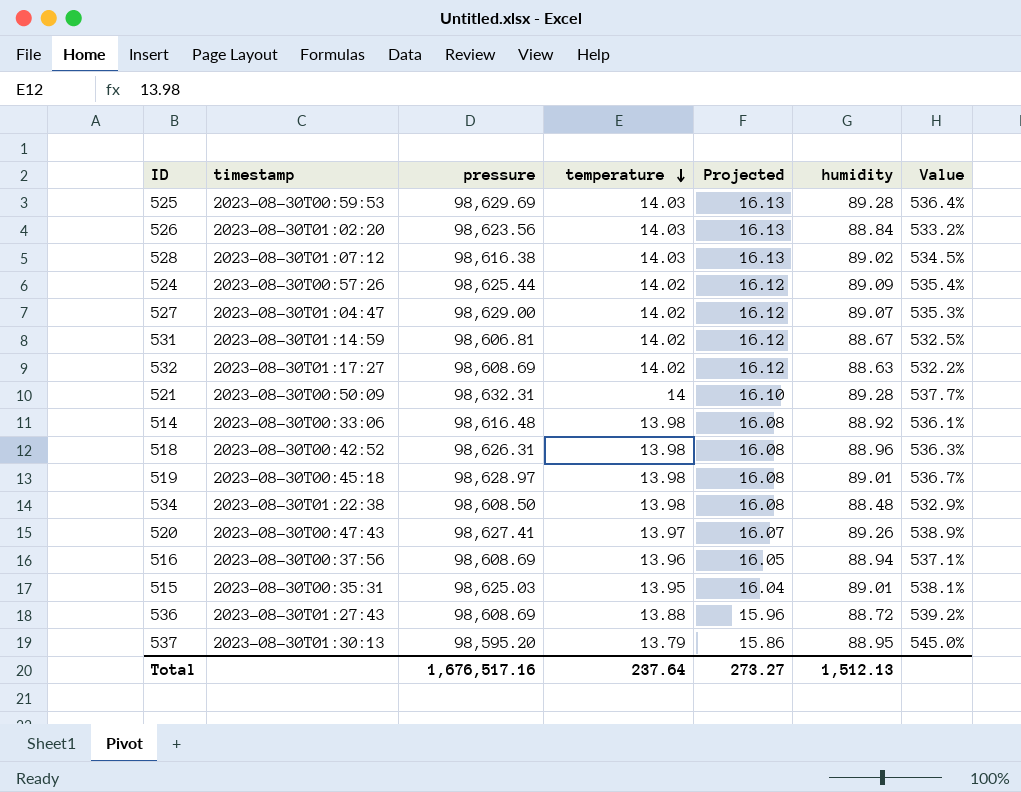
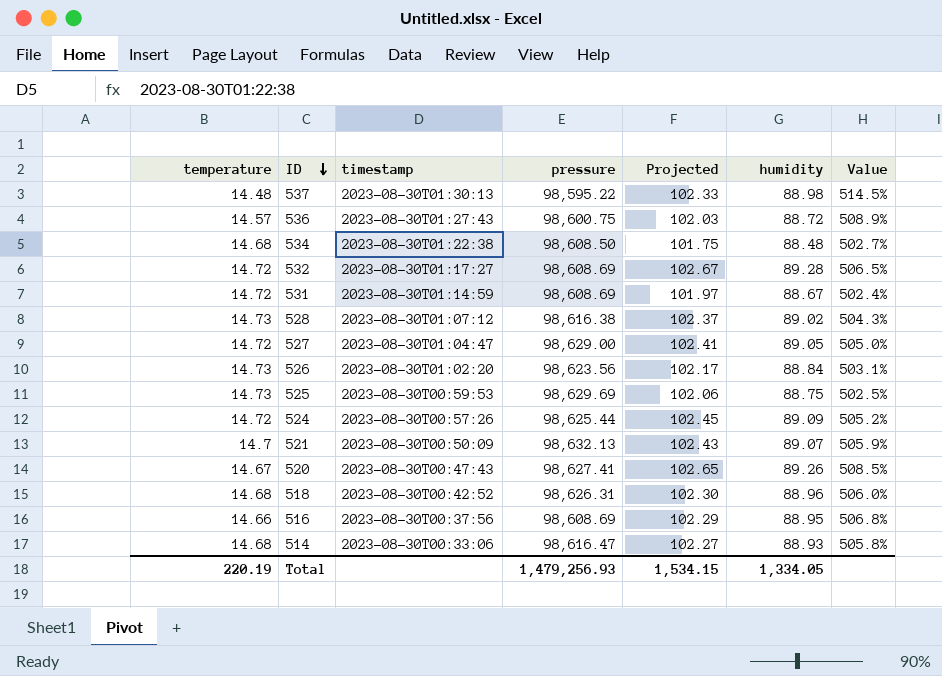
row order: temperature descending -> ID descending
column temperature | position: 4 -> 1
column Projected | formula: [temperature] * 1.15 -> [humidity] * 1.15
row 519: 2023-08-30T00:45:18 | 98,628.97 | 13.98 | 16.08 | 89.01 | 536.7% -> none
row 515: 2023-08-30T00:35:31 | 98,625.03 | 13.95 | 16.04 | 89.01 | 538.1% -> none
537 | temperature: 13.79 -> 14.48
537 | pressure: 98,595.20 -> 98,595.22
537 | humidity: 88.95 -> 88.98
537 | Value: 545.0% -> 514.5%
536 | temperature: 13.88 -> 14.57
536 | pressure: 98,608.69 -> 98,600.75
536 | Value: 539.2% -> 508.9%
534 | temperature: 13.98 -> 14.68
534 | Value: 532.9% -> 502.7%
532 | temperature: 14.02 -> 14.72
532 | humidity: 88.63 -> 89.28
532 | Value: 532.2% -> 506.5%
531 | temperature: 14.02 -> 14.72
531 | pressure: 98,606.81 -> 98,608.69
531 | Value: 532.5% -> 502.4%
528 | temperature: 14.03 -> 14.73
528 | Value: 534.5% -> 504.3%
527 | temperature: 14.02 -> 14.72
527 | humidity: 89.07 -> 89.05
527 | Value: 535.3% -> 505.0%
526 | temperature: 14.03 -> 14.73
526 | Value: 533.2% -> 503.1%
525 | temperature: 14.03 -> 14.73
525 | humidity: 89.28 -> 88.75
525 | Value: 536.4% -> 502.5%
524 | temperature: 14.02 -> 14.72
524 | Value: 535.4% -> 505.2%
521 | temperature: 14 -> 14.7
521 | pressure: 98,632.31 -> 98,632.13
521 | humidity: 89.28 -> 89.07
521 | Value: 537.7% -> 505.9%
520 | temperature: 13.97 -> 14.67
520 | Value: 538.9% -> 508.5%
518 | temperature: 13.98 -> 14.68
518 | Value: 536.3% -> 506.0%
516 | temperature: 13.96 -> 14.66
516 | humidity: 88.94 -> 88.95
516 | Value: 537.1% -> 506.8%
514 | temperature: 13.98 -> 14.68
514 | pressure: 98,616.48 -> 98,616.47
514 | humidity: 88.92 -> 88.93
514 | Value: 536.1% -> 505.8%
Total | temperature: 237.64 -> 220.19
Total | pressure: 1,676,517.16 -> 1,479,256.93
Total | Projected: 273.27 -> 1,534.15
Total | humidity: 1,512.13 -> 1,334.05

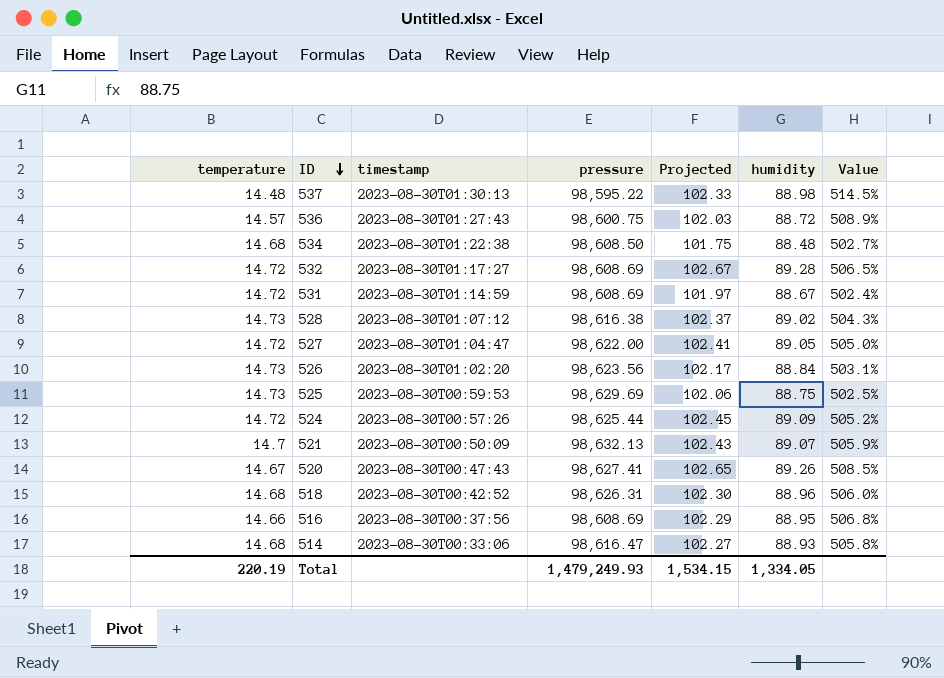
527 | pressure: 98,629.00 -> 98,622.00
Total | pressure: 1,479,256.93 -> 1,479,249.93

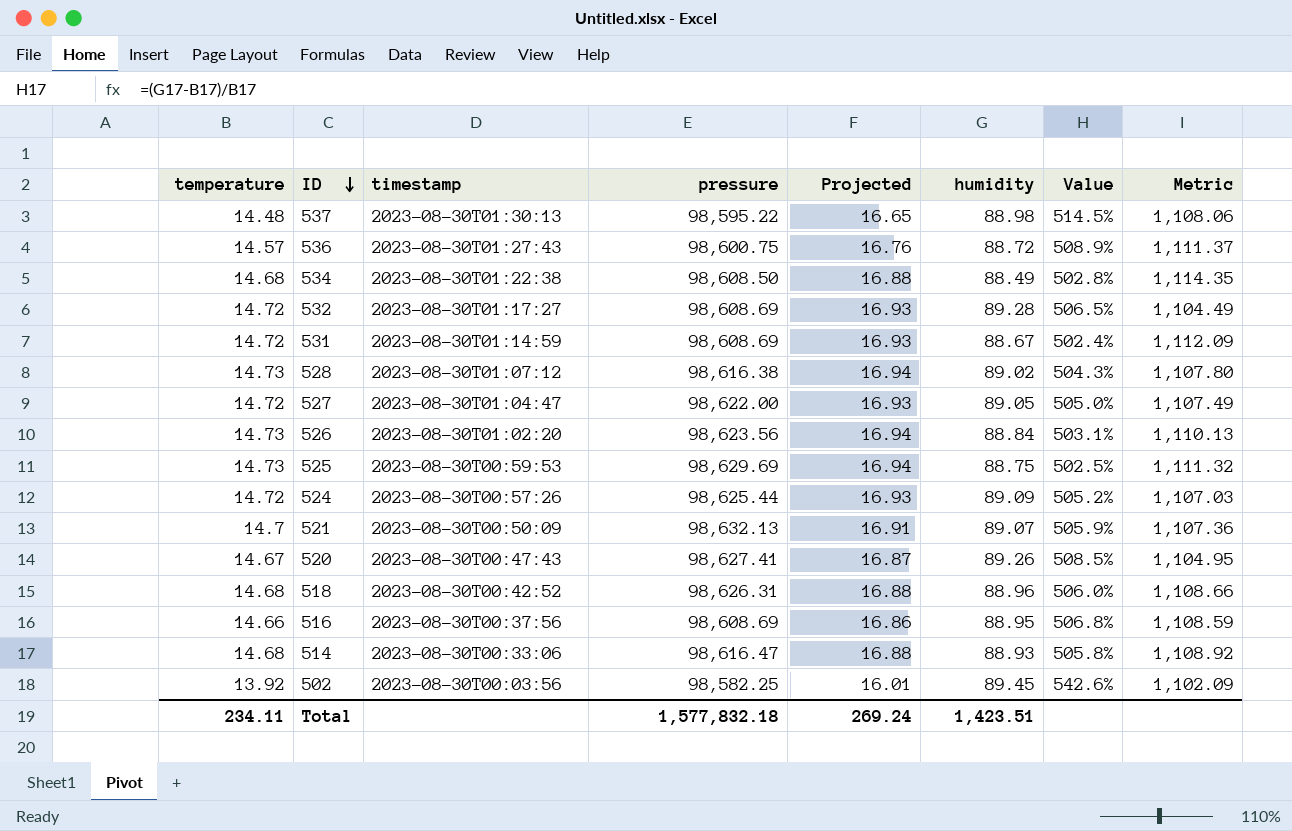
column Projected | formula: [humidity] * 1.15 -> [temperature] * 1.15
column Metric | formula: none -> [pressure] / [humidity]
534 | humidity: 88.48 -> 88.49
534 | Value: 502.7% -> 502.8%
row 502: none -> 13.92 | 2023-08-30T00:03:56 | 98,582.25 | 16.01 | 89.45 | 542.6% | 1,102.09
Total | temperature: 220.19 -> 234.11
Total | pressure: 1,479,249.93 -> 1,577,832.18
Total | Projected: 1,534.15 -> 269.24
Total | humidity: 1,334.05 -> 1,423.51

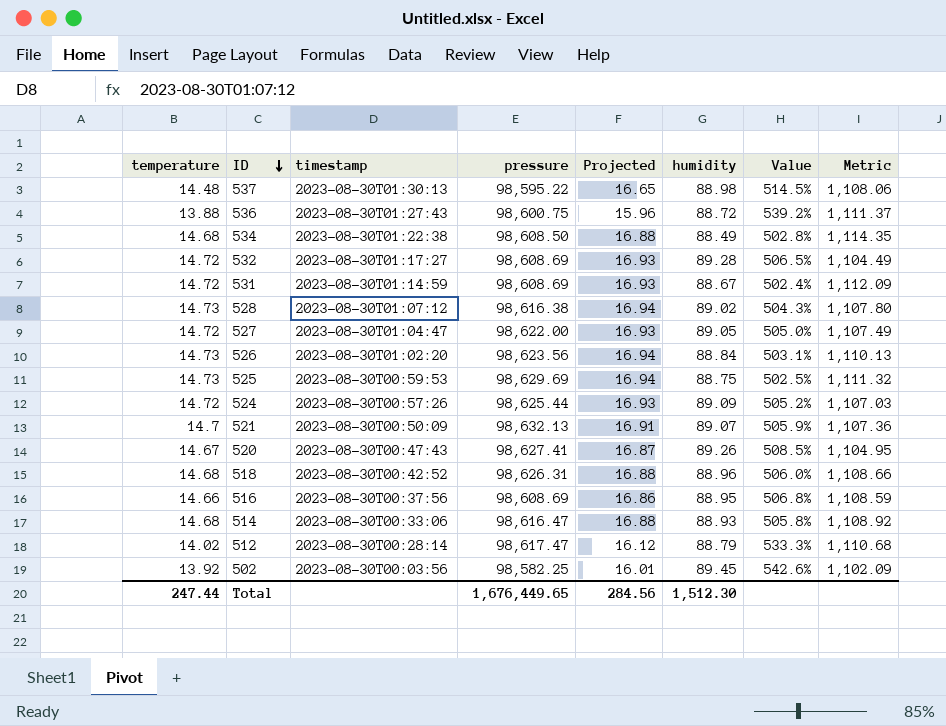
536 | temperature: 14.57 -> 13.88
536 | Projected: 16.76 -> 15.96
536 | Value: 508.9% -> 539.2%
row 512: none -> 14.02 | 2023-08-30T00:28:14 | 98,617.47 | 16.12 | 88.79 | 533.3% | 1,110.68
Total | temperature: 234.11 -> 247.44
Total | pressure: 1,577,832.18 -> 1,676,449.65
Total | Projected: 269.24 -> 284.56
Total | humidity: 1,423.51 -> 1,512.30

